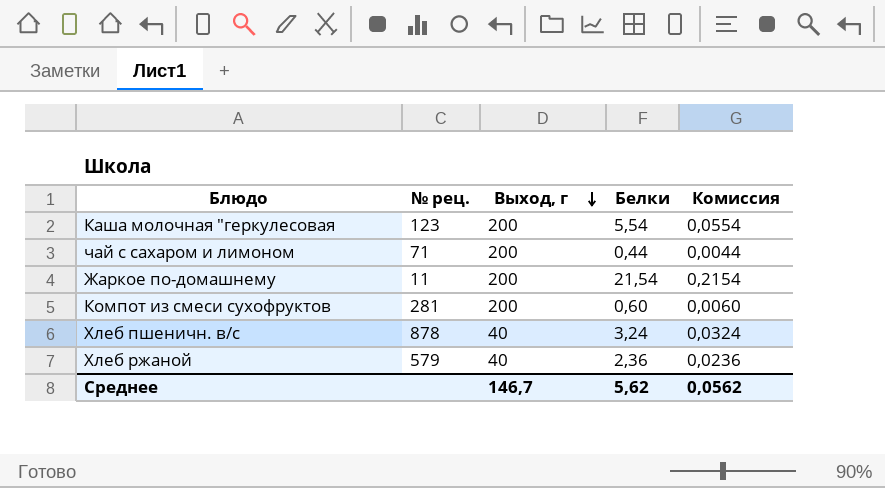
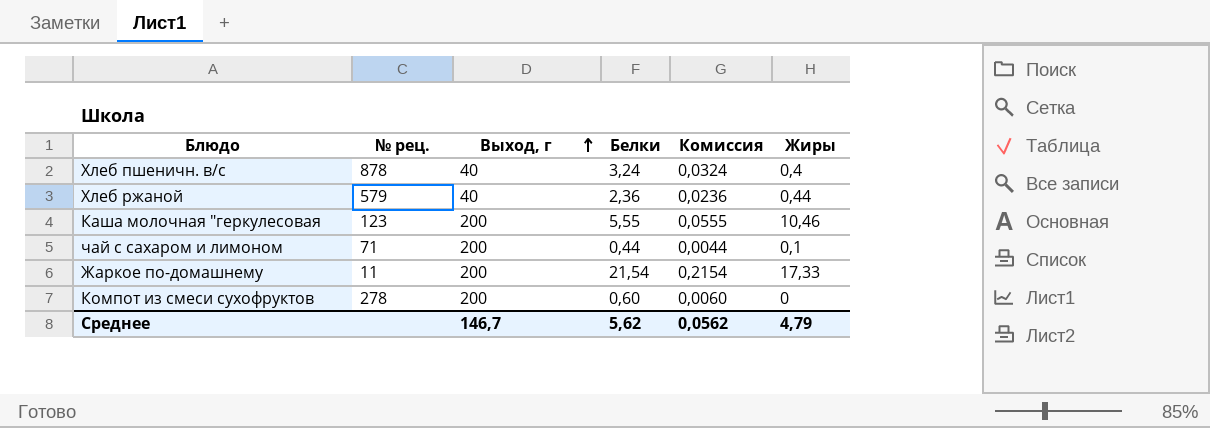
row order: Выход, г descending -> Выход, г ascending
column Жиры | position: none -> 6
Каша молочная "геркулесовая | Белки: 5,54 -> 5,55
Каша молочная "геркулесовая | Комиссия: 0,0554 -> 0,0555
Компот из смеси сухофруктов | № рец.: 281 -> 278

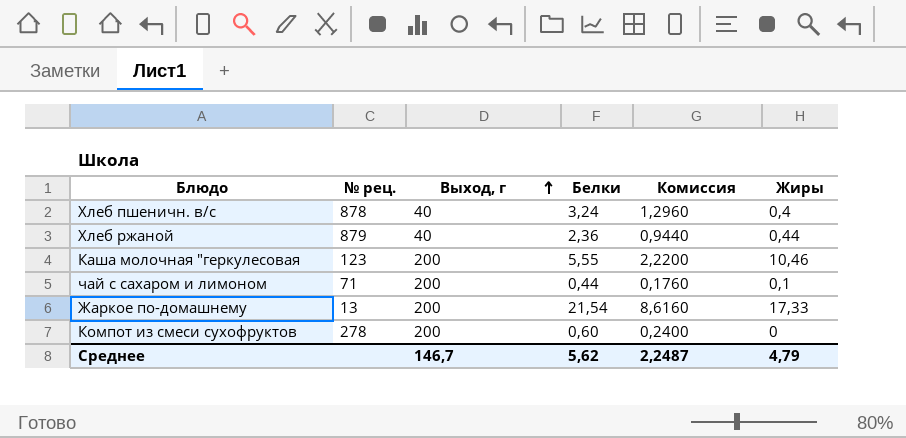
column Комиссия | formula: [Белки] * 0,01 -> [Белки] * 0,4
Хлеб ржаной | № рец.: 579 -> 879
Жаркое по-домашнему | № рец.: 11 -> 13
Среднее | Комиссия: 0,0562 -> 2,2487

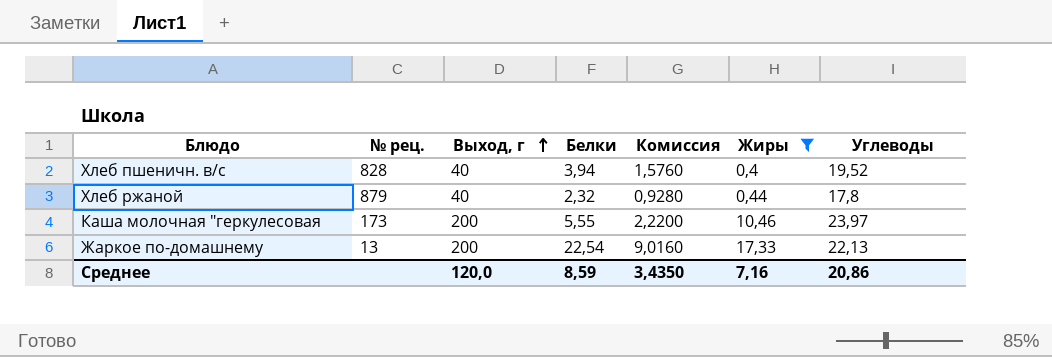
filter: none -> Жиры >= 0,4
column Углеводы | position: none -> 7
Хлеб пшеничн. в/с | № рец.: 878 -> 828
Хлеб пшеничн. в/с | Белки: 3,24 -> 3,94
Хлеб пшеничн. в/с | Комиссия: 1,2960 -> 1,5760
Хлеб ржаной | Белки: 2,36 -> 2,32
Хлеб ржаной | Комиссия: 0,9440 -> 0,9280
Каша молочная "геркулесовая | № рец.: 123 -> 173
Жаркое по-домашнему | Белки: 21,54 -> 22,54
Жаркое по-домашнему | Комиссия: 8,6160 -> 9,0160
Среднее | Выход, г: 146,7 -> 120,0
Среднее | Белки: 5,62 -> 8,59
Среднее | Комиссия: 2,2487 -> 3,4350
Среднее | Жиры: 4,79 -> 7,16

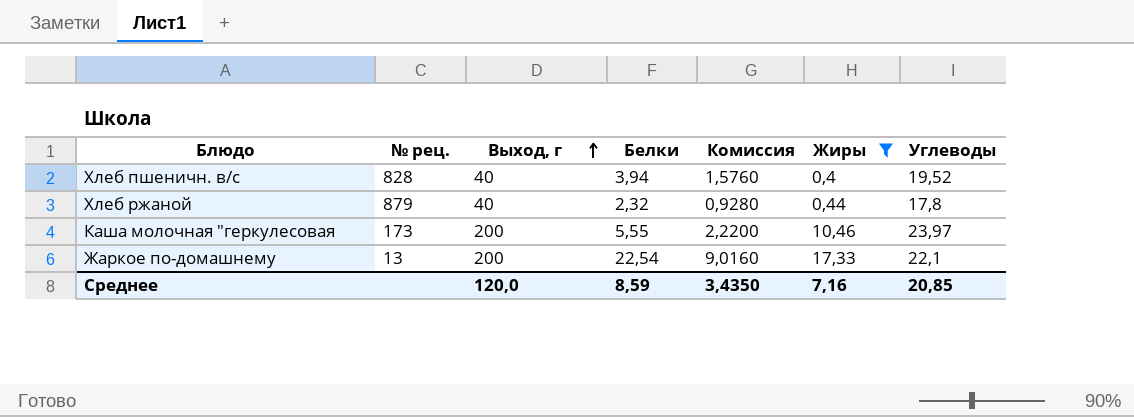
Жаркое по-домашнему | Углеводы: 22,13 -> 22,1
Среднее | Углеводы: 20,86 -> 20,85

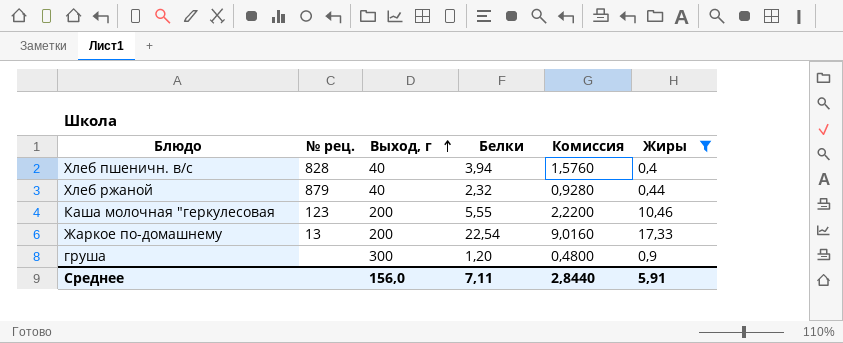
column Углеводы | position: 7 -> none
Каша молочная "геркулесовая | № рец.: 173 -> 123
row груша: none -> none | 300 | 1,20 | 0,4800 | 0,9
Среднее | Выход, г: 120,0 -> 156,0
Среднее | Белки: 8,59 -> 7,11
Среднее | Комиссия: 3,4350 -> 2,8440
Среднее | Жиры: 7,16 -> 5,91

